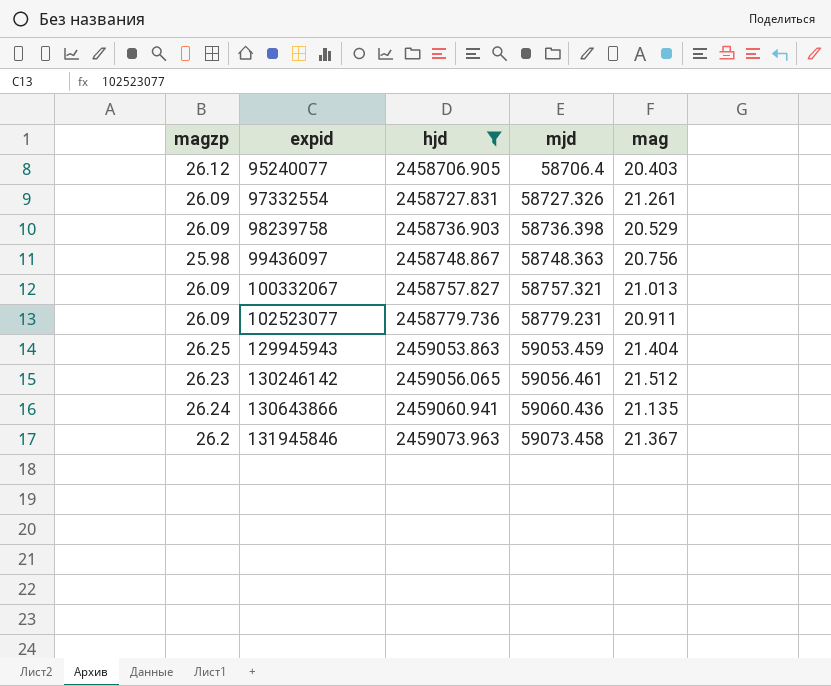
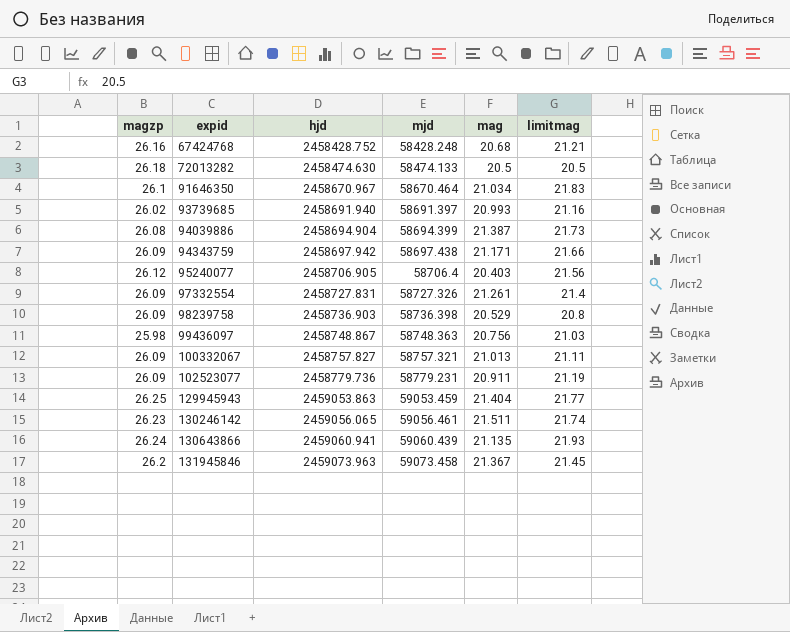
filter: hjd >= 2458706.905 -> none
column limitmag | position: none -> 6
130246142 | mag: 21.512 -> 21.511
130643866 | mjd: 59060.436 -> 59060.439

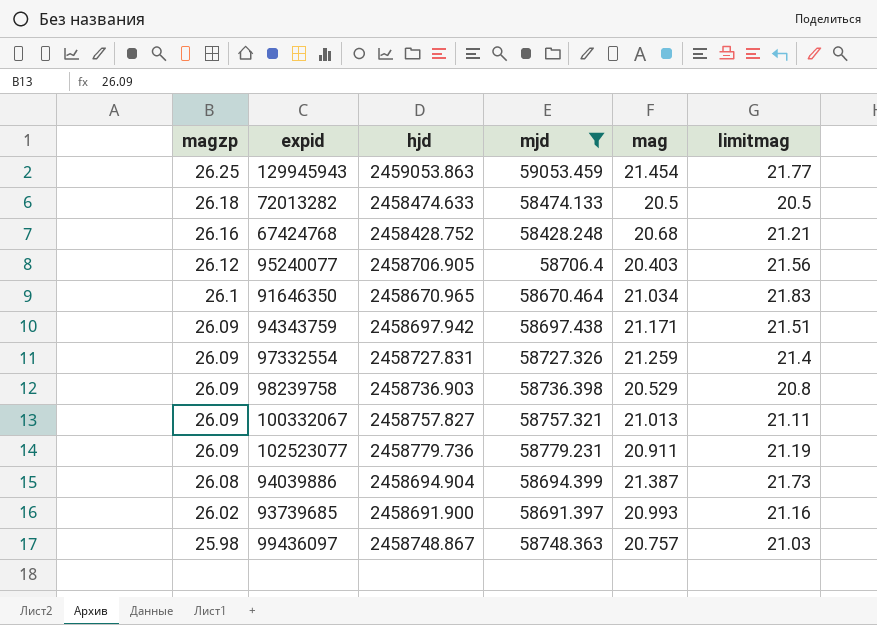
filter: none -> mjd <= 59053.459
row order: expid ascending -> magzp descending
129945943 | mag: 21.404 -> 21.454
72013282 | hjd: 2458474.630 -> 2458474.633
91646350 | hjd: 2458670.967 -> 2458670.965
94343759 | limitmag: 21.66 -> 21.51
97332554 | mag: 21.261 -> 21.259
93739685 | hjd: 2458691.940 -> 2458691.900
99436097 | mag: 20.756 -> 20.757

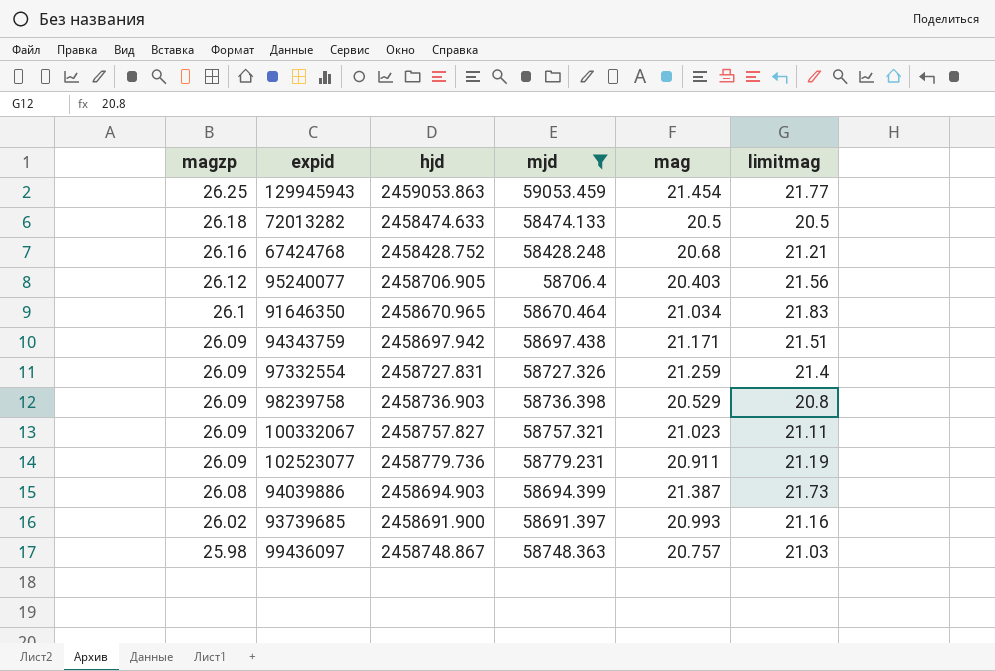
100332067 | mag: 21.013 -> 21.023
94039886 | hjd: 2458694.904 -> 2458694.903

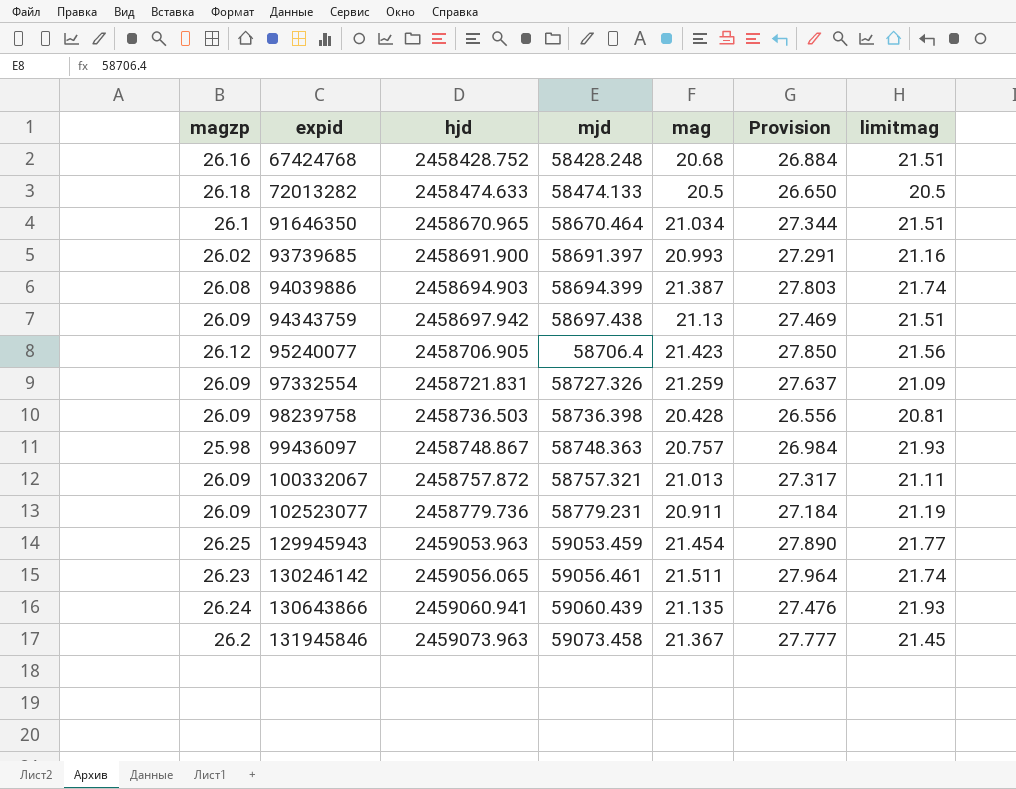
filter: mjd <= 59053.459 -> none
row order: magzp descending -> expid ascending
column Provision | formula: none -> [mag] * 1.3
67424768 | limitmag: 21.21 -> 21.51
91646350 | limitmag: 21.83 -> 21.51
94039886 | limitmag: 21.73 -> 21.74
94343759 | mag: 21.171 -> 21.13
95240077 | mag: 20.403 -> 21.423
97332554 | hjd: 2458727.831 -> 2458721.831
97332554 | limitmag: 21.4 -> 21.09
98239758 | hjd: 2458736.903 -> 2458736.503
98239758 | mag: 20.529 -> 20.428
98239758 | limitmag: 20.8 -> 20.81
99436097 | limitmag: 21.03 -> 21.93
100332067 | hjd: 2458757.827 -> 2458757.872
100332067 | mag: 21.023 -> 21.013
129945943 | hjd: 2459053.863 -> 2459053.963

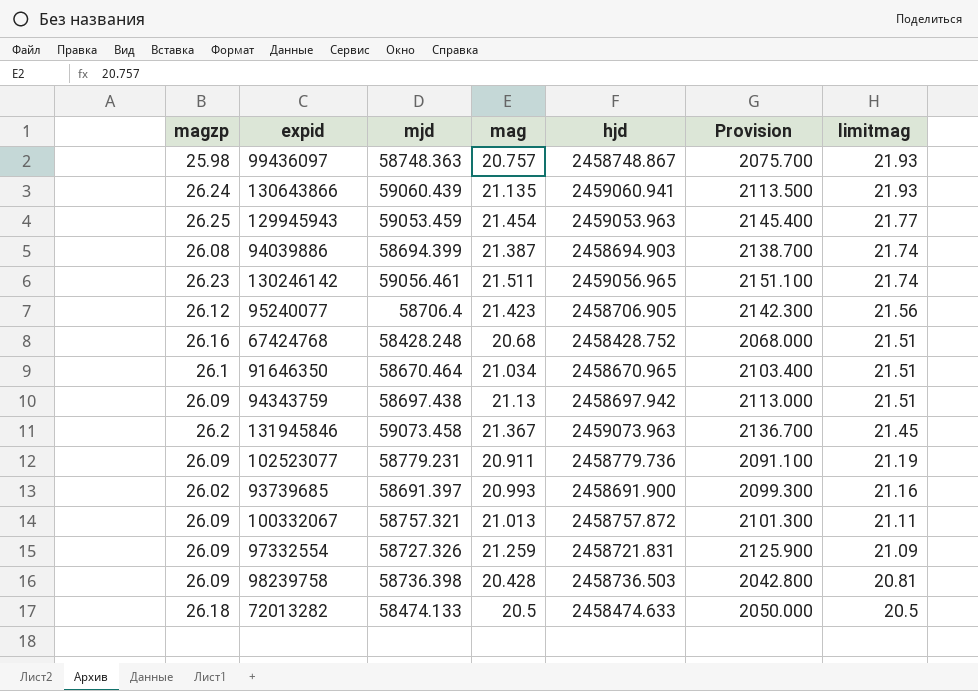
row order: expid ascending -> limitmag descending
column hjd | position: 3 -> 5
column Provision | formula: [mag] * 1.3 -> [mag] * 100
130246142 | hjd: 2459056.065 -> 2459056.965

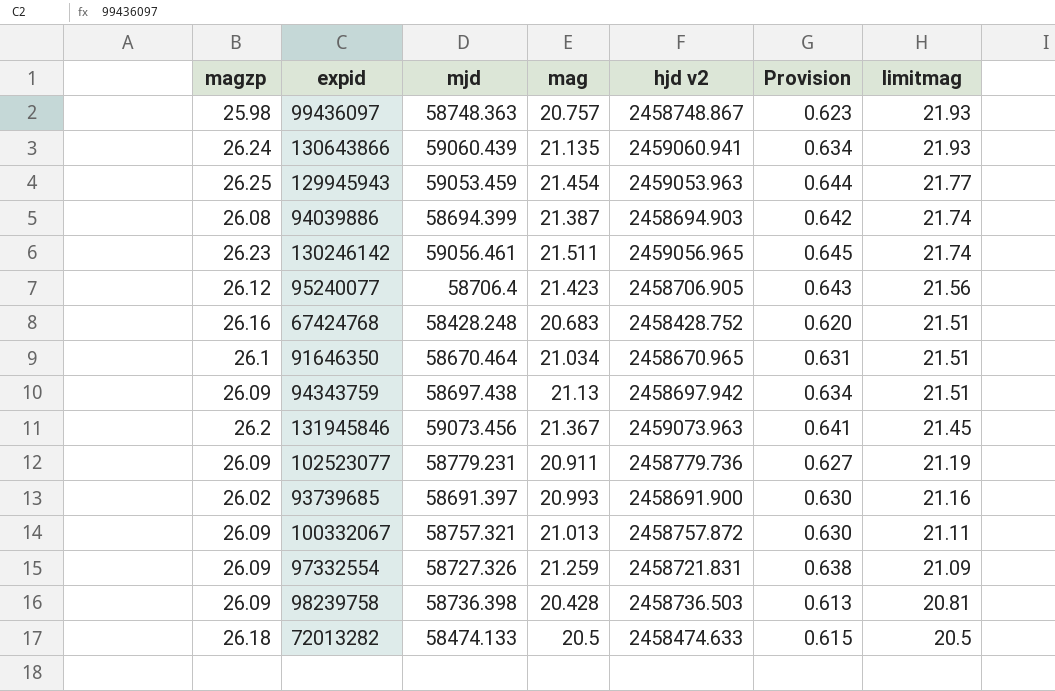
column name: hjd -> hjd v2
column Provision | formula: [mag] * 100 -> [mag] * 0.03
67424768 | mag: 20.68 -> 20.683
131945846 | mjd: 59073.458 -> 59073.456

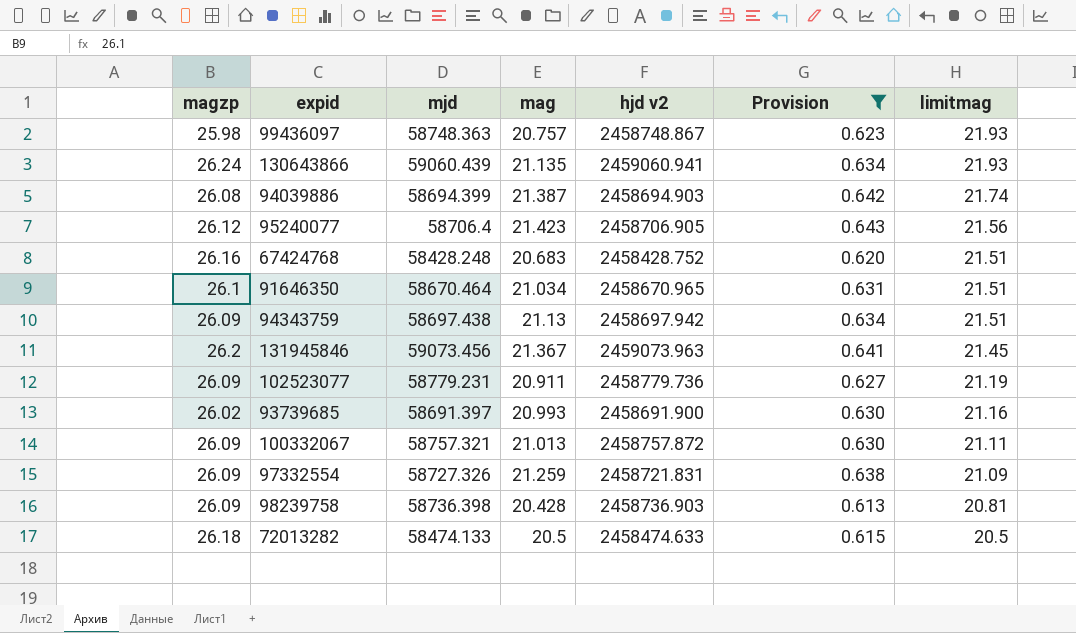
filter: none -> Provision <= 0.643
98239758 | hjd v2: 2458736.503 -> 2458736.903

